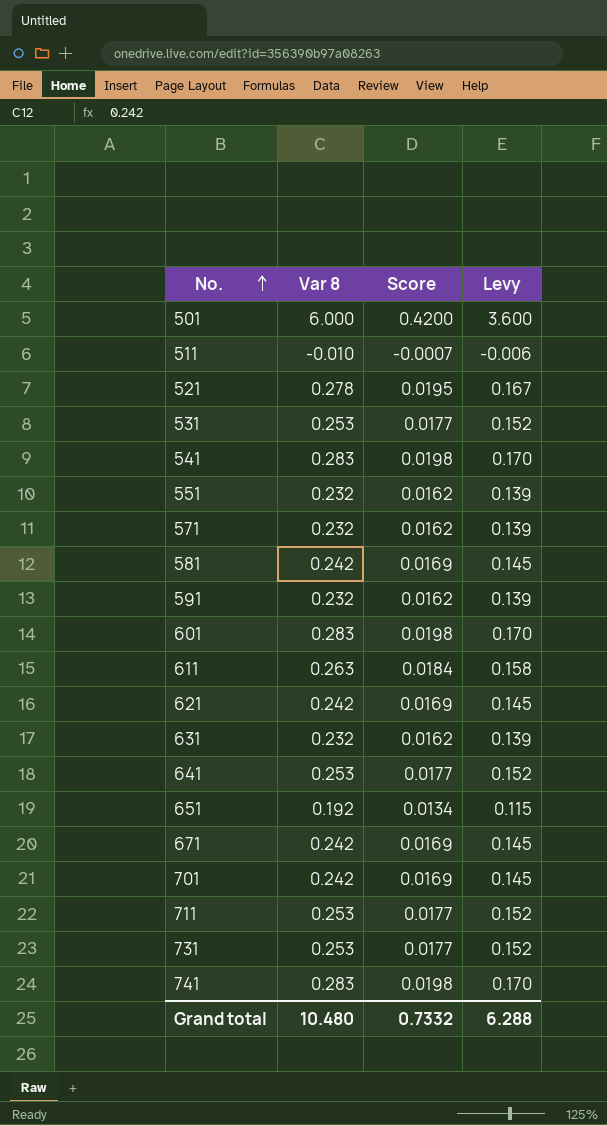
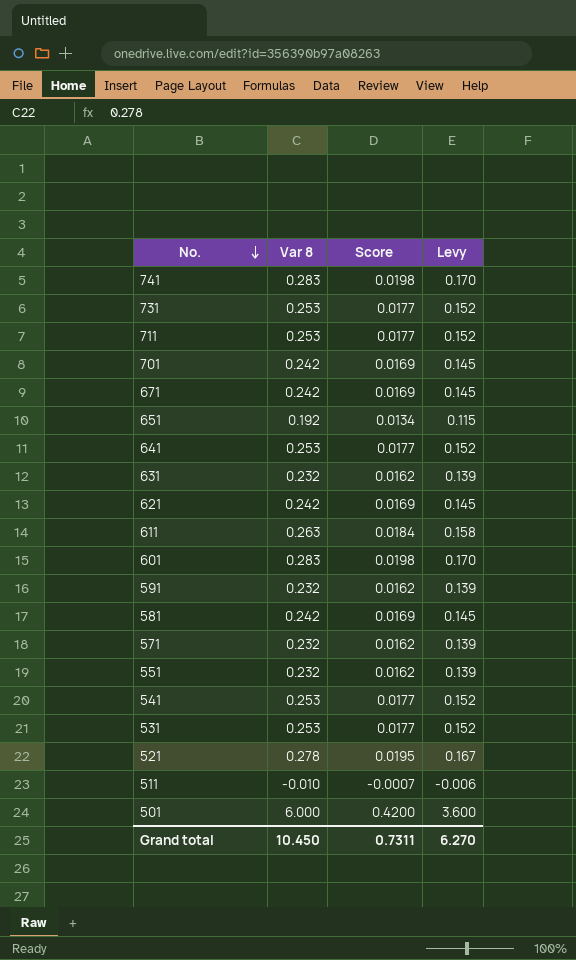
row order: No. ascending -> No. descending
541 | Var 8: 0.283 -> 0.253
541 | Score: 0.0198 -> 0.0177
541 | Levy: 0.170 -> 0.152
Grand total | Var 8: 10.480 -> 10.450
Grand total | Score: 0.7332 -> 0.7311
Grand total | Levy: 6.288 -> 6.270

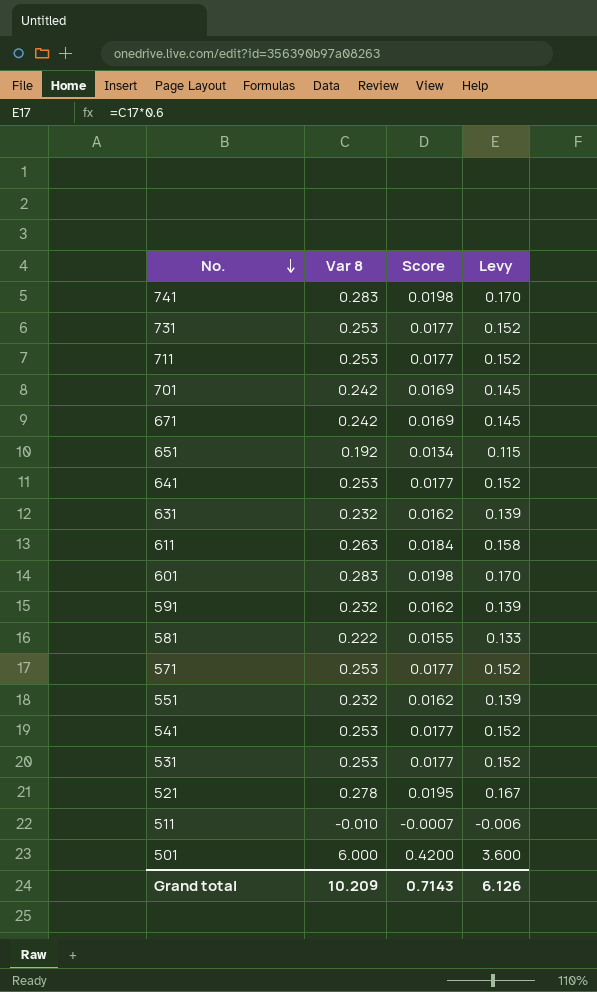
row 621: 0.242 | 0.0169 | 0.145 -> none
581 | Var 8: 0.242 -> 0.222
581 | Score: 0.0169 -> 0.0155
581 | Levy: 0.145 -> 0.133
571 | Var 8: 0.232 -> 0.253
571 | Score: 0.0162 -> 0.0177
571 | Levy: 0.139 -> 0.152
Grand total | Var 8: 10.450 -> 10.209
Grand total | Score: 0.7311 -> 0.7143
Grand total | Levy: 6.270 -> 6.126

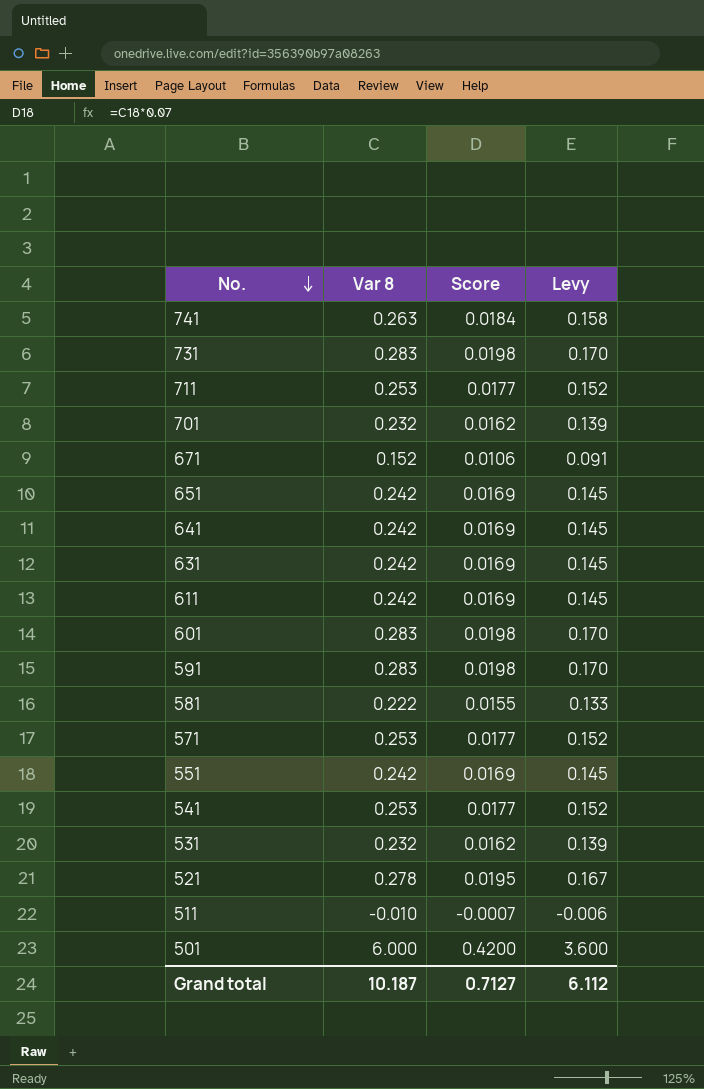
741 | Var 8: 0.283 -> 0.263
741 | Score: 0.0198 -> 0.0184
741 | Levy: 0.170 -> 0.158
731 | Var 8: 0.253 -> 0.283
731 | Score: 0.0177 -> 0.0198
731 | Levy: 0.152 -> 0.170
701 | Var 8: 0.242 -> 0.232
701 | Score: 0.0169 -> 0.0162
701 | Levy: 0.145 -> 0.139
671 | Var 8: 0.242 -> 0.152
671 | Score: 0.0169 -> 0.0106
671 | Levy: 0.145 -> 0.091
651 | Var 8: 0.192 -> 0.242
651 | Score: 0.0134 -> 0.0169
651 | Levy: 0.115 -> 0.145
641 | Var 8: 0.253 -> 0.242
641 | Score: 0.0177 -> 0.0169
641 | Levy: 0.152 -> 0.145
631 | Var 8: 0.232 -> 0.242
631 | Score: 0.0162 -> 0.0169
631 | Levy: 0.139 -> 0.145
611 | Var 8: 0.263 -> 0.242
611 | Score: 0.0184 -> 0.0169
611 | Levy: 0.158 -> 0.145
591 | Var 8: 0.232 -> 0.283
591 | Score: 0.0162 -> 0.0198
591 | Levy: 0.139 -> 0.170
551 | Var 8: 0.232 -> 0.242
551 | Score: 0.0162 -> 0.0169
551 | Levy: 0.139 -> 0.145
531 | Var 8: 0.253 -> 0.232
531 | Score: 0.0177 -> 0.0162
531 | Levy: 0.152 -> 0.139
Grand total | Var 8: 10.209 -> 10.187
Grand total | Score: 0.7143 -> 0.7127
Grand total | Levy: 6.126 -> 6.112

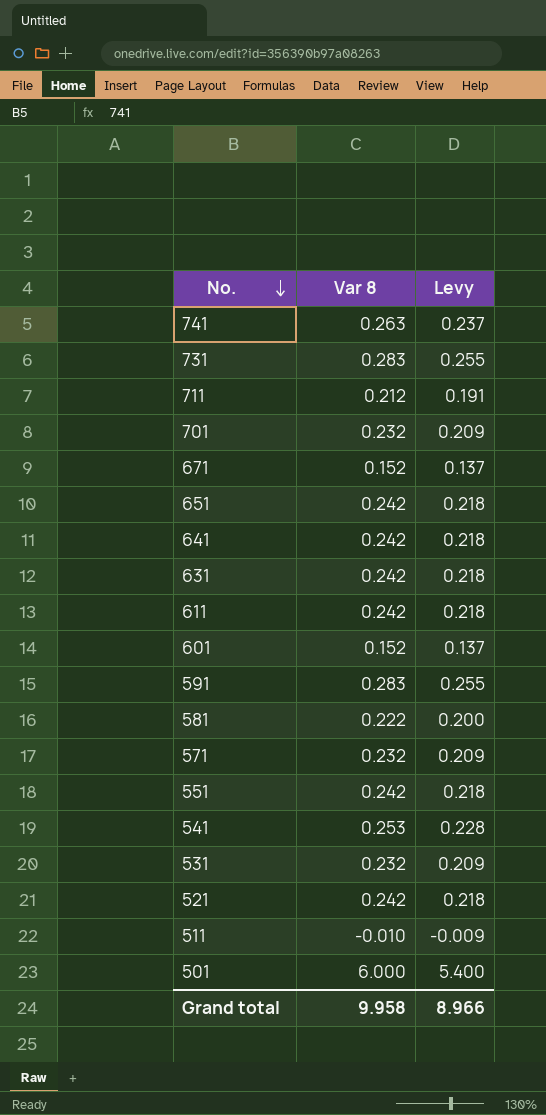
column Score | formula: [Var 8] * 0.07 -> none
column Levy | formula: [Var 8] * 0.6 -> [Var 8] * 0.9
711 | Var 8: 0.253 -> 0.212
601 | Var 8: 0.283 -> 0.152
571 | Var 8: 0.253 -> 0.232
521 | Var 8: 0.278 -> 0.242
Grand total | Var 8: 10.187 -> 9.958
Grand total | Levy: 6.112 -> 8.966

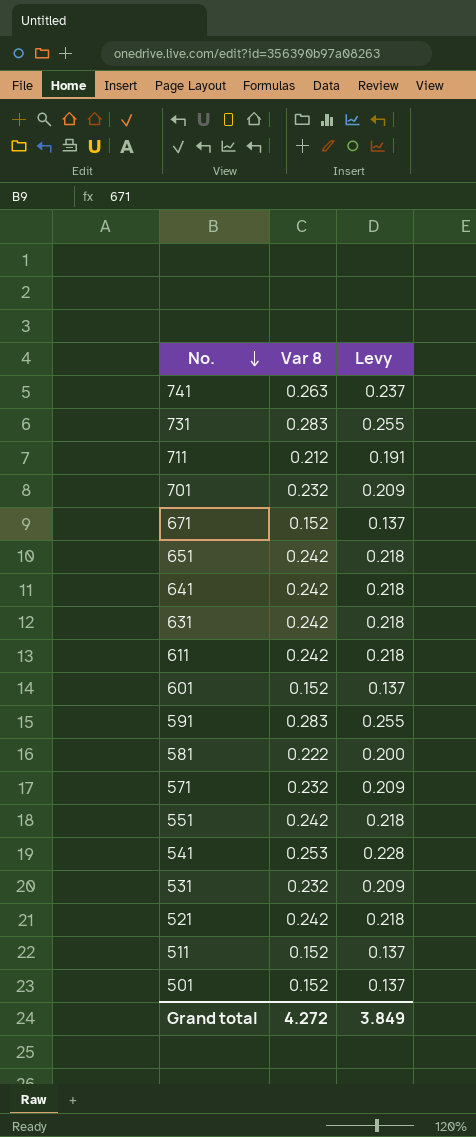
511 | Var 8: -0.010 -> 0.152
511 | Levy: -0.009 -> 0.137
501 | Var 8: 6.000 -> 0.152
501 | Levy: 5.400 -> 0.137
Grand total | Var 8: 9.958 -> 4.272
Grand total | Levy: 8.966 -> 3.849

